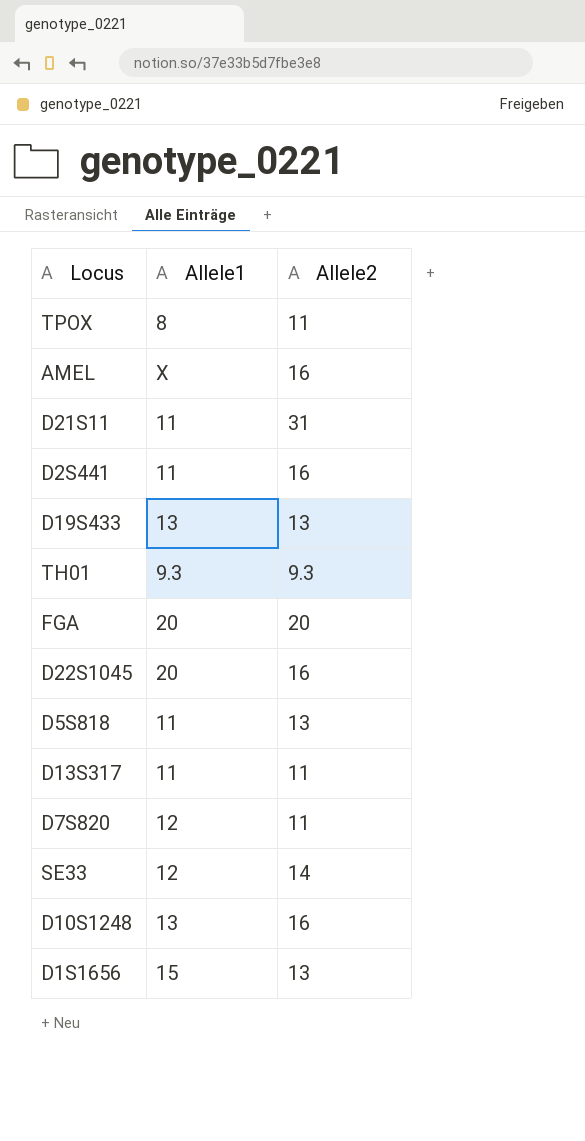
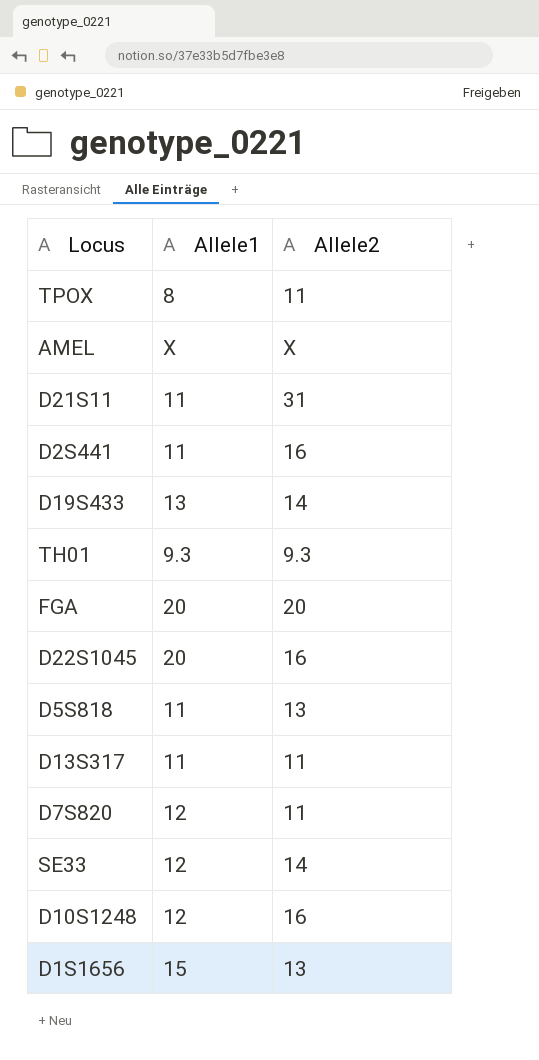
AMEL | Allele2: 16 -> X
D19S433 | Allele2: 13 -> 14
D10S1248 | Allele1: 13 -> 12

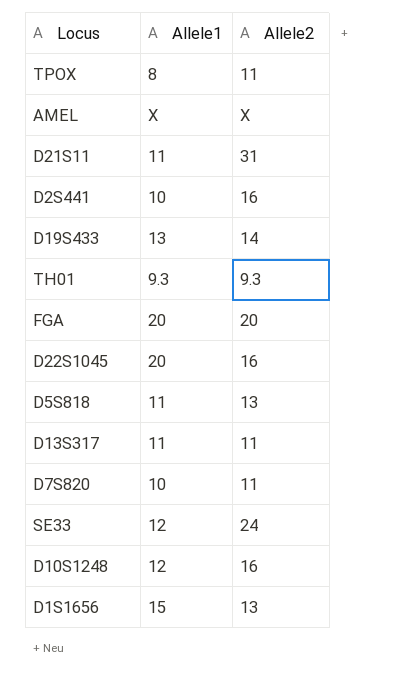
D2S441 | Allele1: 11 -> 10
D7S820 | Allele1: 12 -> 10
SE33 | Allele2: 14 -> 24

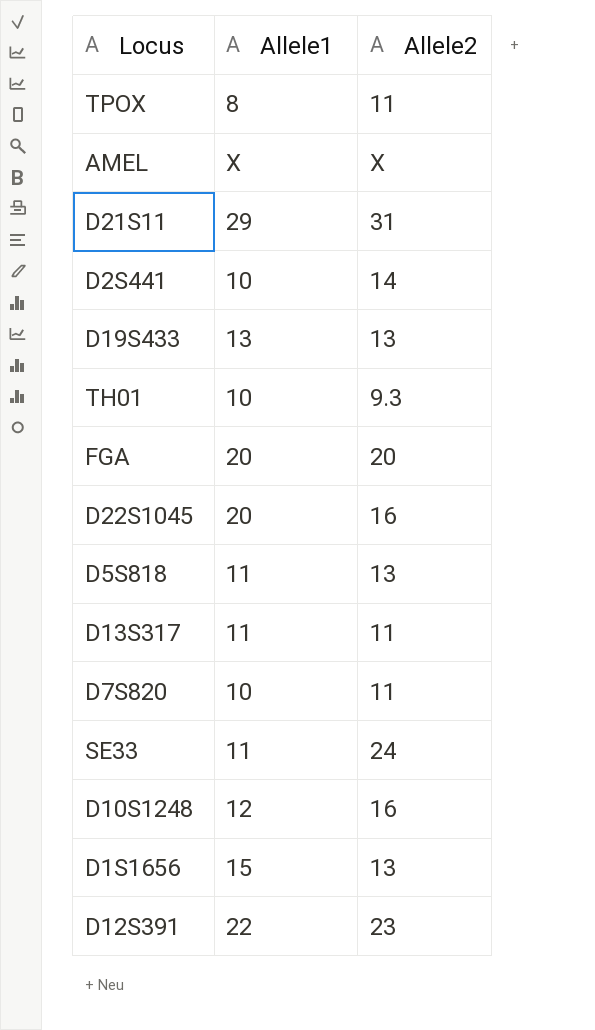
D21S11 | Allele1: 11 -> 29
D2S441 | Allele2: 16 -> 14
D19S433 | Allele2: 14 -> 13
TH01 | Allele1: 9.3 -> 10
SE33 | Allele1: 12 -> 11
row D12S391: none -> 22 | 23

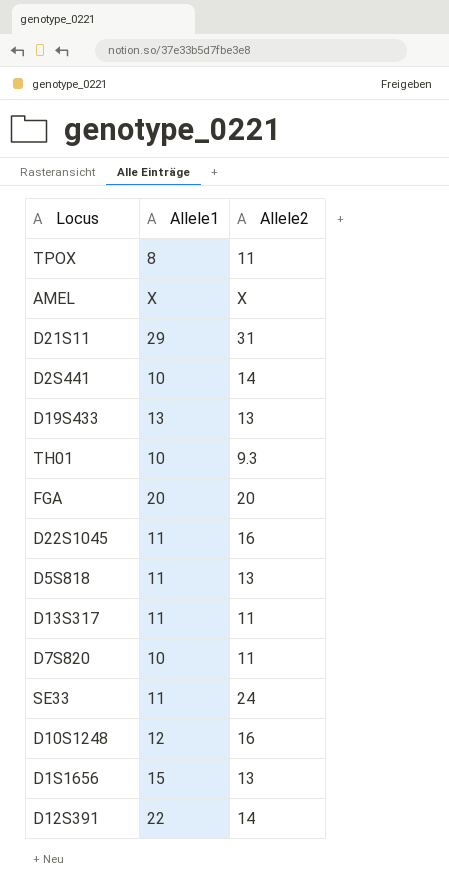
D22S1045 | Allele1: 20 -> 11
D12S391 | Allele2: 23 -> 14

